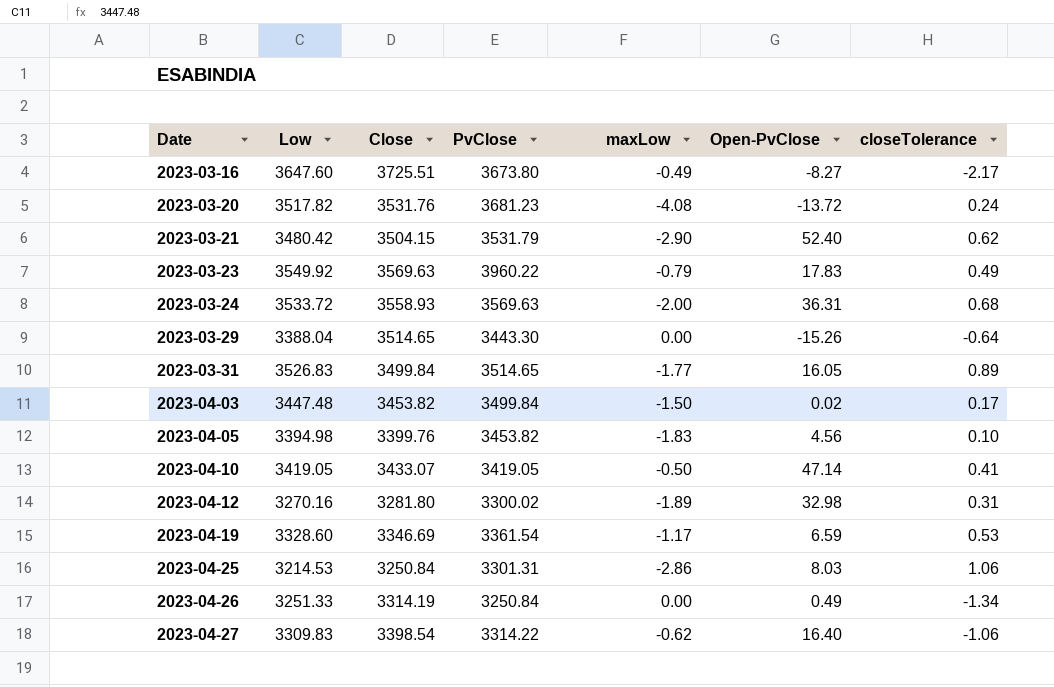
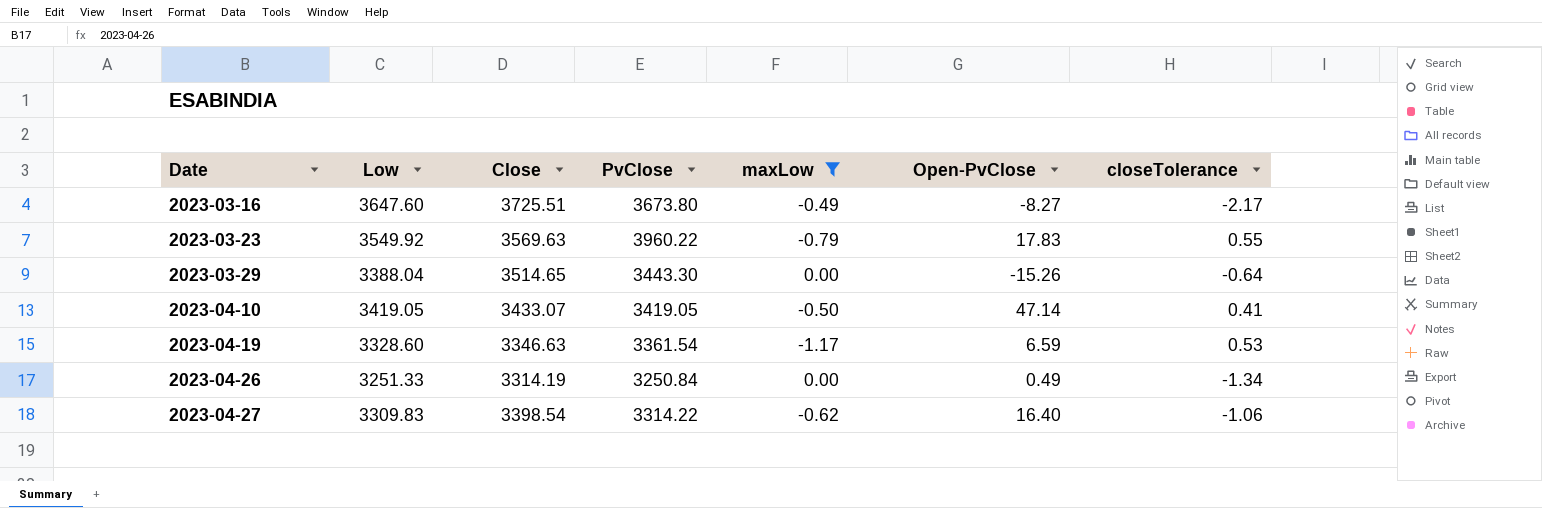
filter: none -> maxLow >= -1.17
2023-03-23 | closeTolerance: 0.49 -> 0.55
2023-04-19 | Close: 3346.69 -> 3346.63

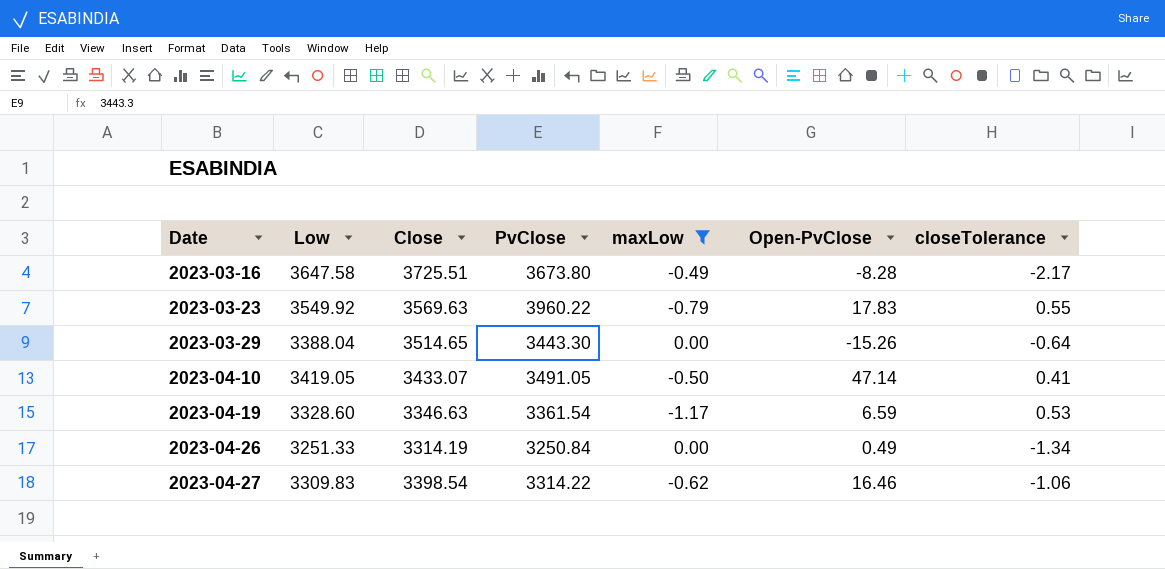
2023-03-16 | Low: 3647.60 -> 3647.58
2023-03-16 | Open-PvClose: -8.27 -> -8.28
2023-04-10 | PvClose: 3419.05 -> 3491.05
2023-04-27 | Open-PvClose: 16.40 -> 16.46

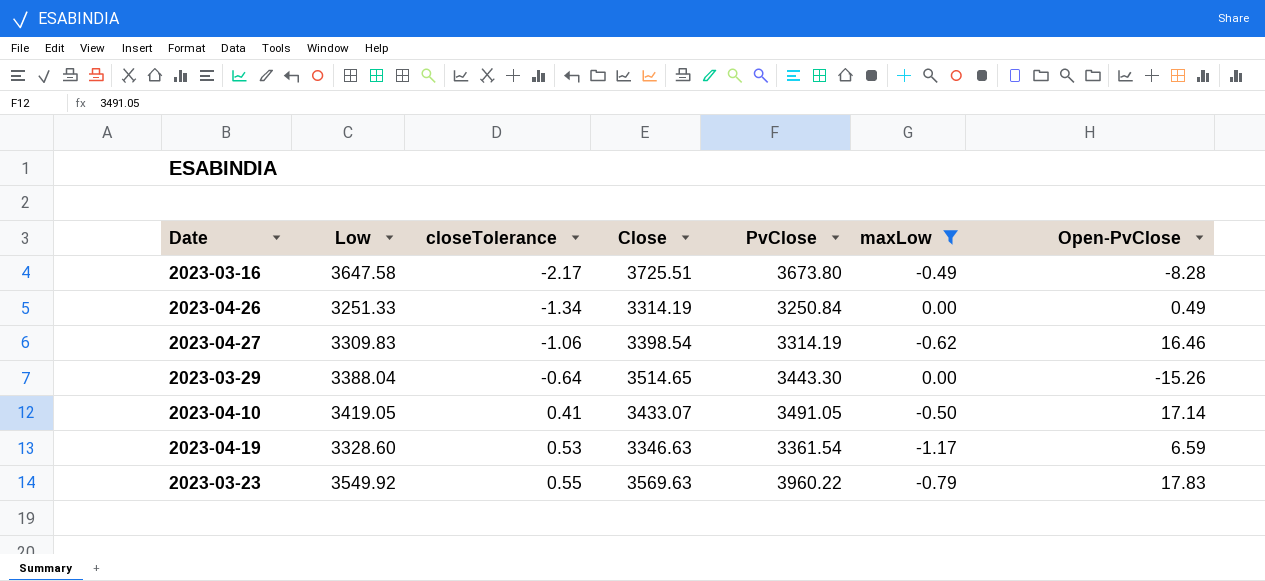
row order: Date ascending -> closeTolerance ascending
column closeTolerance | position: 7 -> 3
2023-04-27 | PvClose: 3314.22 -> 3314.19
2023-04-10 | Open-PvClose: 47.14 -> 17.14

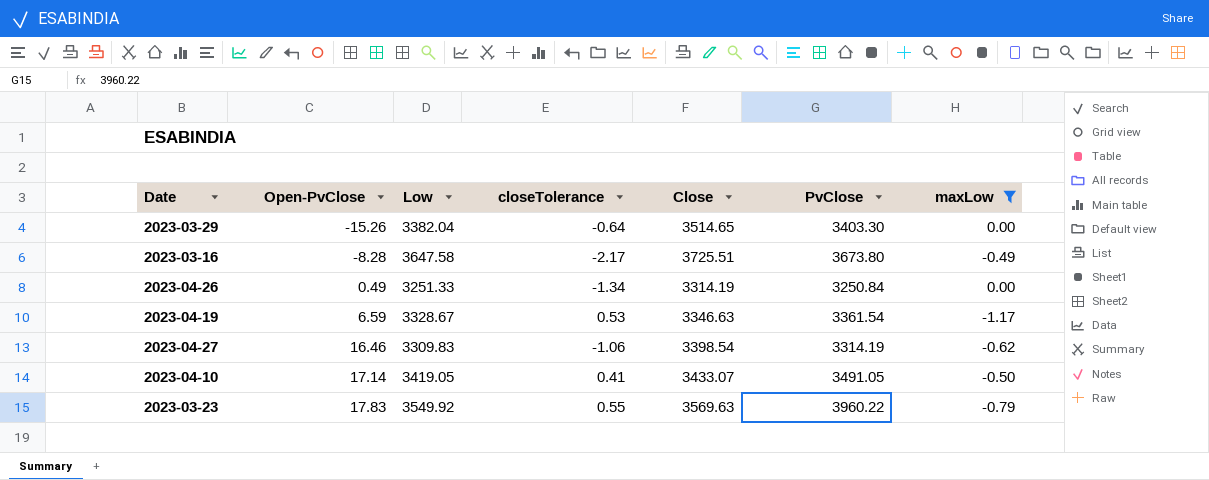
row order: closeTolerance ascending -> Open-PvClose ascending
column Open-PvClose | position: 7 -> 2
2023-03-29 | Low: 3388.04 -> 3382.04
2023-03-29 | PvClose: 3443.30 -> 3403.30
2023-04-19 | Low: 3328.60 -> 3328.67

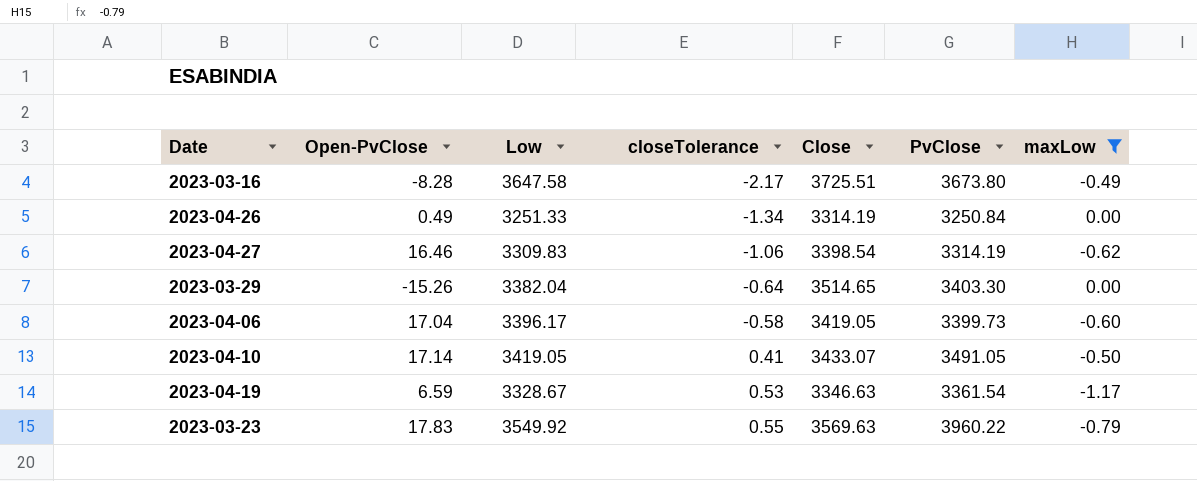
row order: Open-PvClose ascending -> closeTolerance ascending
row 2023-04-06: none -> 17.04 | 3396.17 | -0.58 | 3419.05 | 3399.73 | -0.60

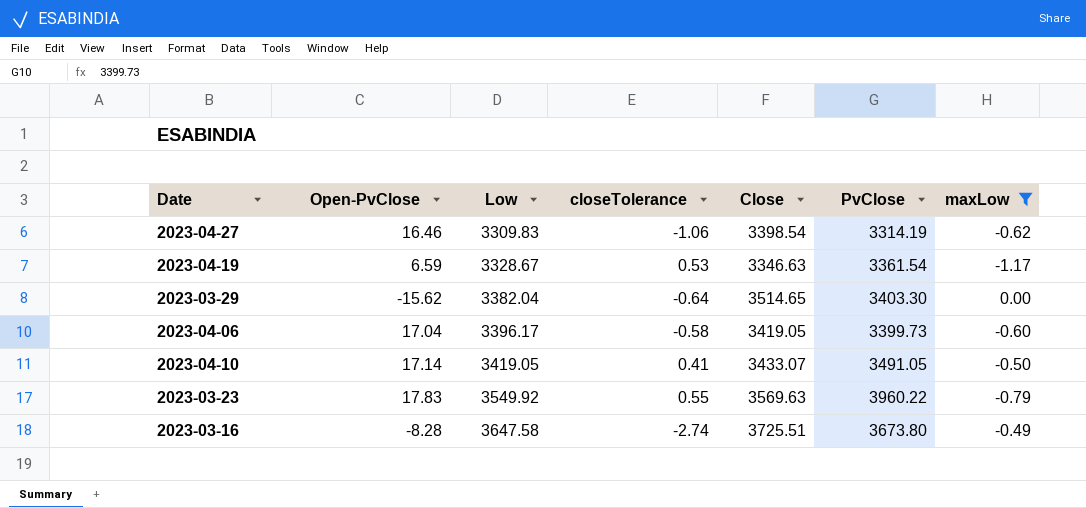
row order: closeTolerance ascending -> Low ascending
row 2023-04-26: 0.49 | 3251.33 | -1.34 | 3314.19 | 3250.84 | 0.00 -> none
2023-03-29 | Open-PvClose: -15.26 -> -15.62
2023-03-16 | closeTolerance: -2.17 -> -2.74

